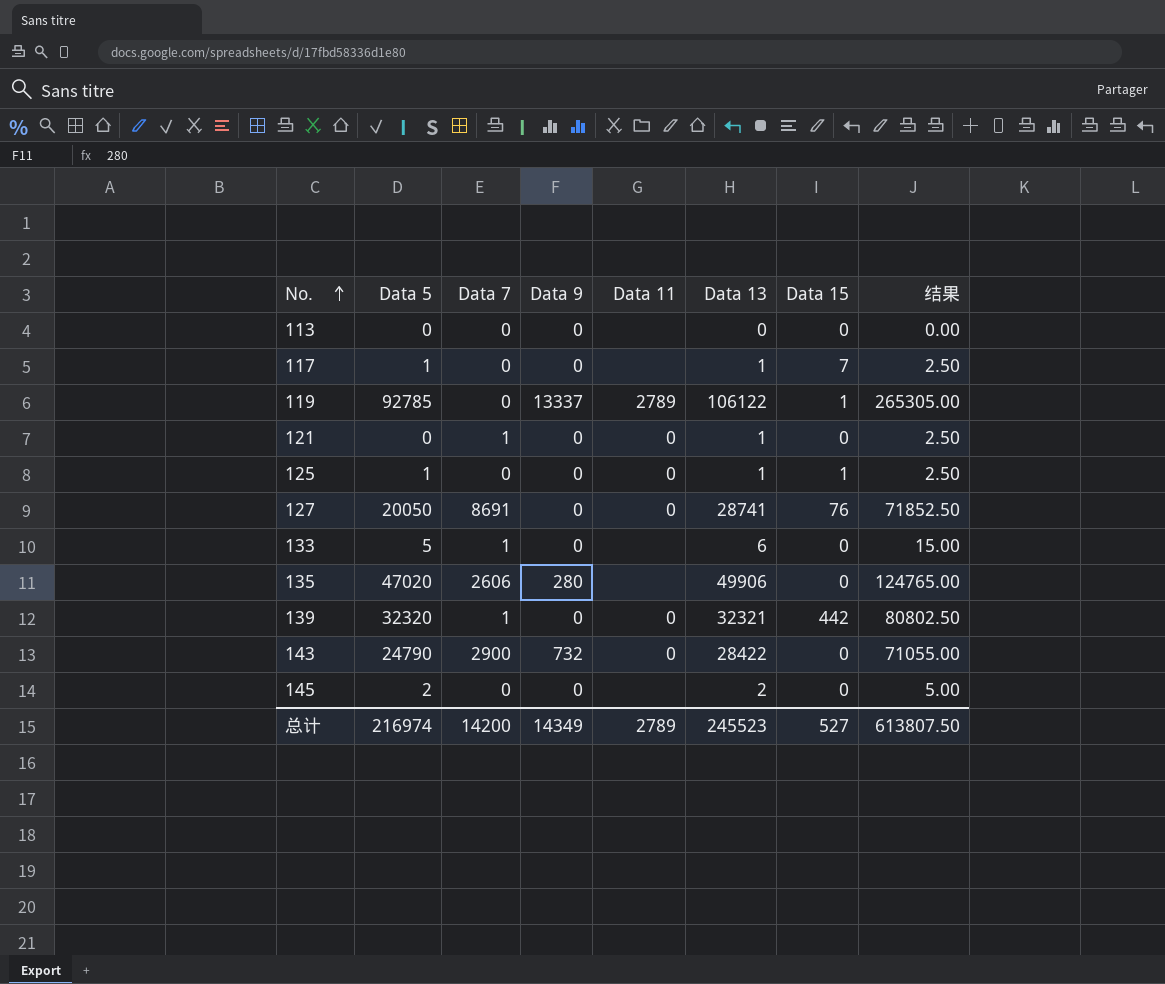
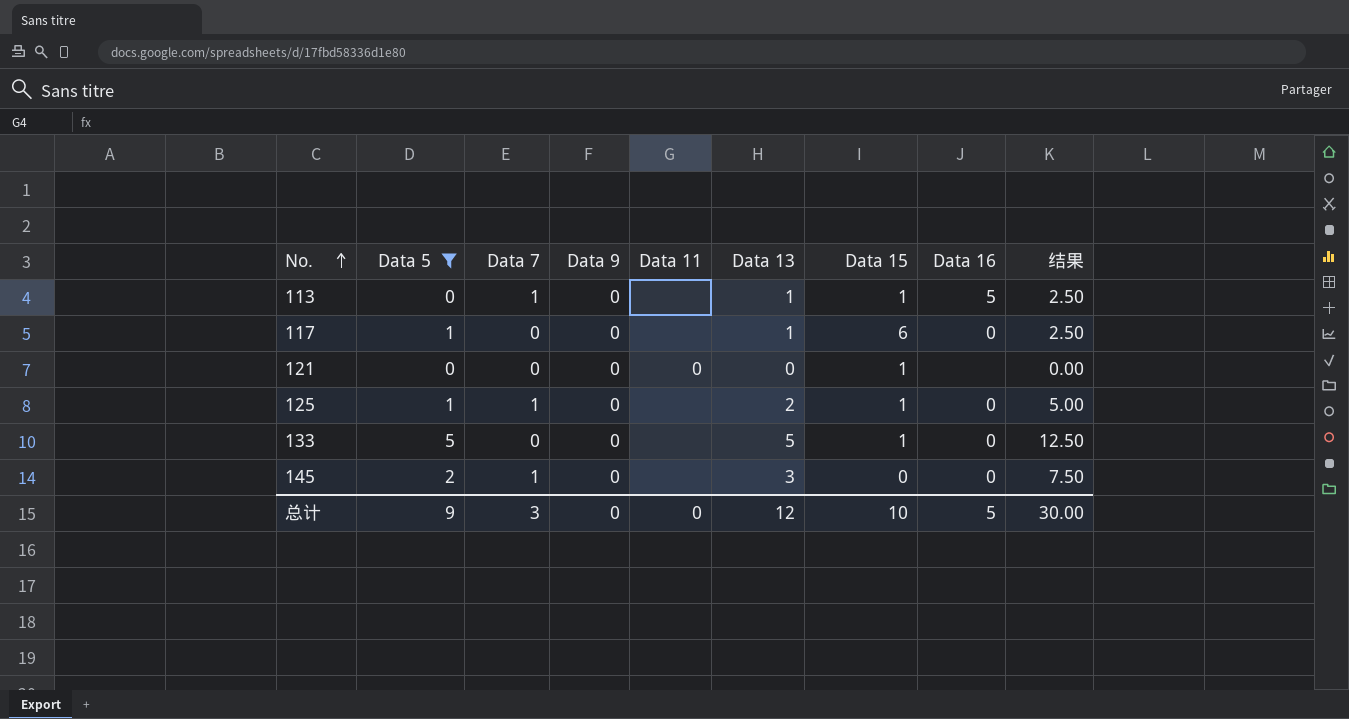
filter: none -> Data 5 <= 5
column Data 16 | position: none -> 8
113 | Data 7: 0 -> 1
113 | Data 13: 0 -> 1
113 | Data 15: 0 -> 1
113 | 结果: 0.00 -> 2.50
117 | Data 15: 7 -> 6
121 | Data 7: 1 -> 0
121 | Data 13: 1 -> 0
121 | Data 15: 0 -> 1
121 | 结果: 2.50 -> 0.00
125 | Data 7: 0 -> 1
125 | Data 11: 0 -> none
125 | Data 13: 1 -> 2
125 | 结果: 2.50 -> 5.00
133 | Data 7: 1 -> 0
133 | Data 13: 6 -> 5
133 | Data 15: 0 -> 1
133 | 结果: 15.00 -> 12.50
145 | Data 7: 0 -> 1
145 | Data 13: 2 -> 3
145 | 结果: 5.00 -> 7.50
总计 | Data 5: 216974 -> 9
总计 | Data 7: 14200 -> 3
总计 | Data 9: 14349 -> 0
总计 | Data 11: 2789 -> 0
总计 | Data 13: 245523 -> 12
总计 | Data 15: 527 -> 10
总计 | 结果: 613807.50 -> 30.00

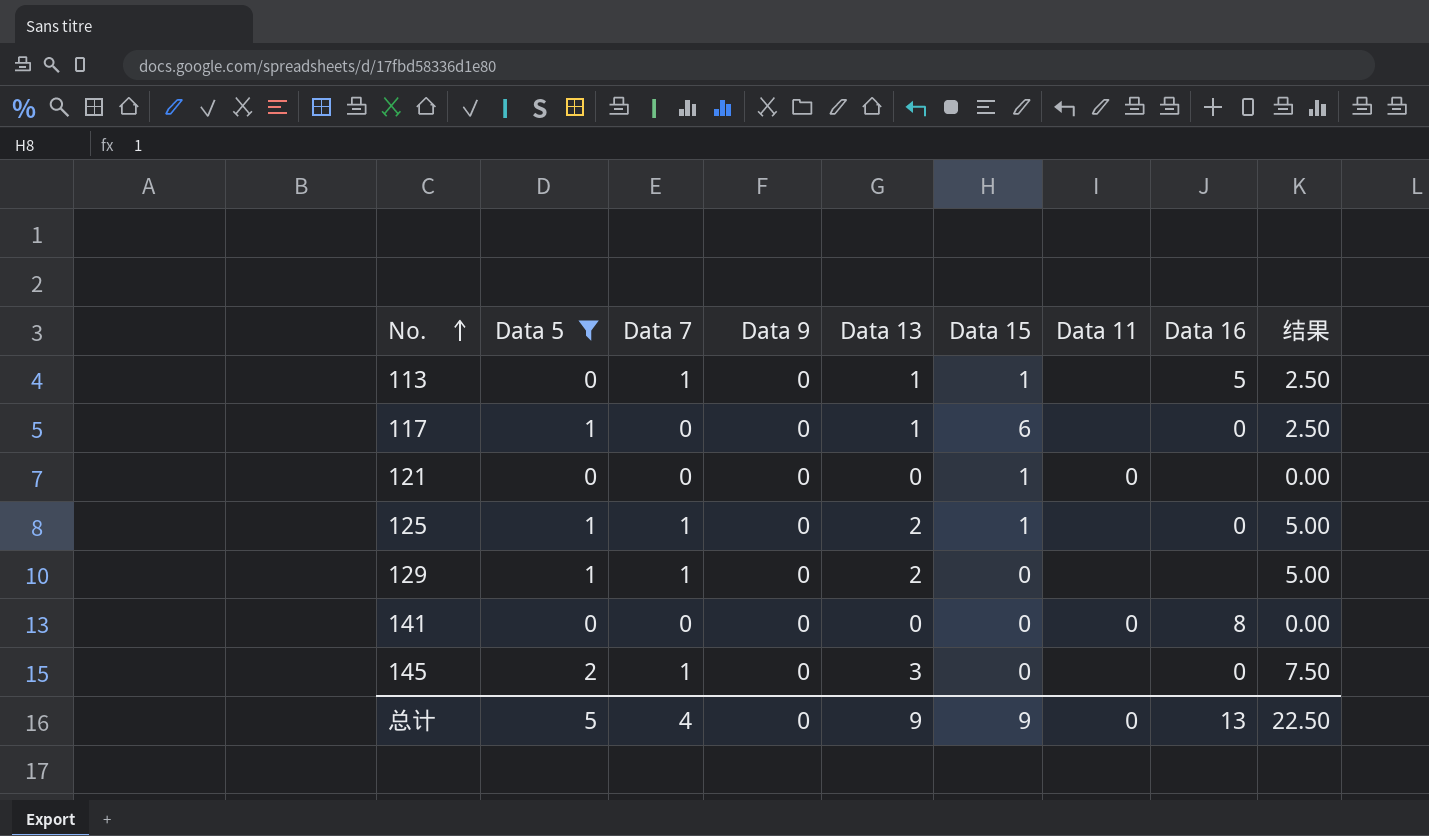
column Data 11 | position: 5 -> 7
row 133: 5 | 0 | 0 | none | 5 | 1 | 0 | 12.50 -> none
row 129: none -> 1 | 1 | 0 | 2 | 0 | none | none | 5.00
row 141: none -> 0 | 0 | 0 | 0 | 0 | 0 | 8 | 0.00
总计 | Data 5: 9 -> 5
总计 | Data 7: 3 -> 4
总计 | Data 13: 12 -> 9
总计 | Data 15: 10 -> 9
总计 | Data 16: 5 -> 13
总计 | 结果: 30.00 -> 22.50

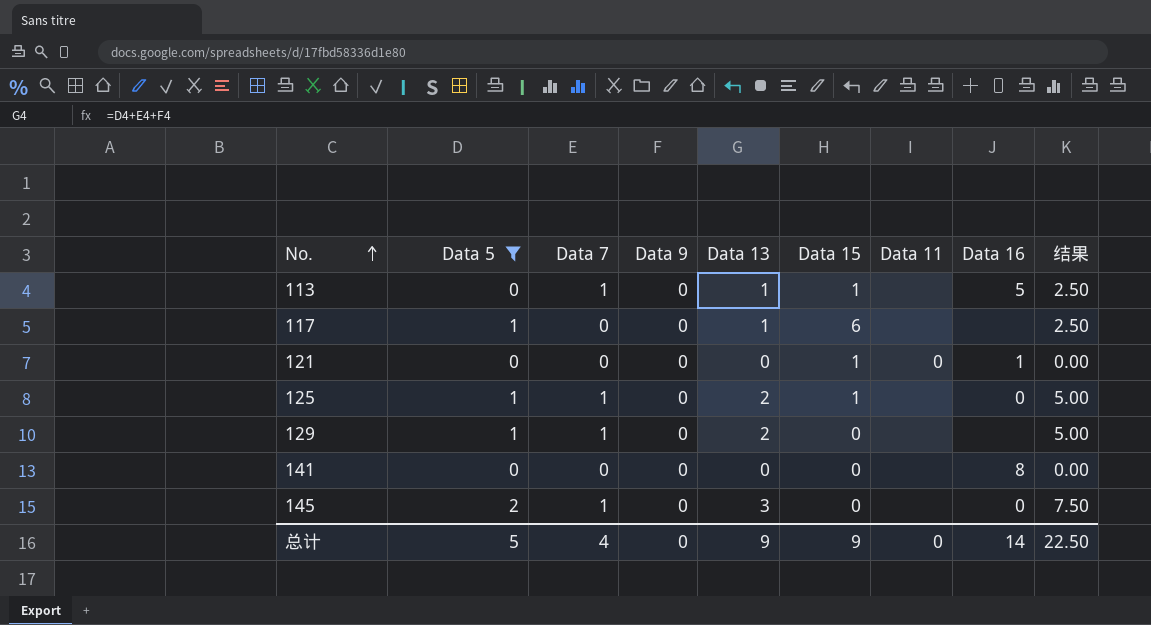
117 | Data 16: 0 -> none
121 | Data 16: none -> 1
141 | Data 11: 0 -> none
总计 | Data 16: 13 -> 14

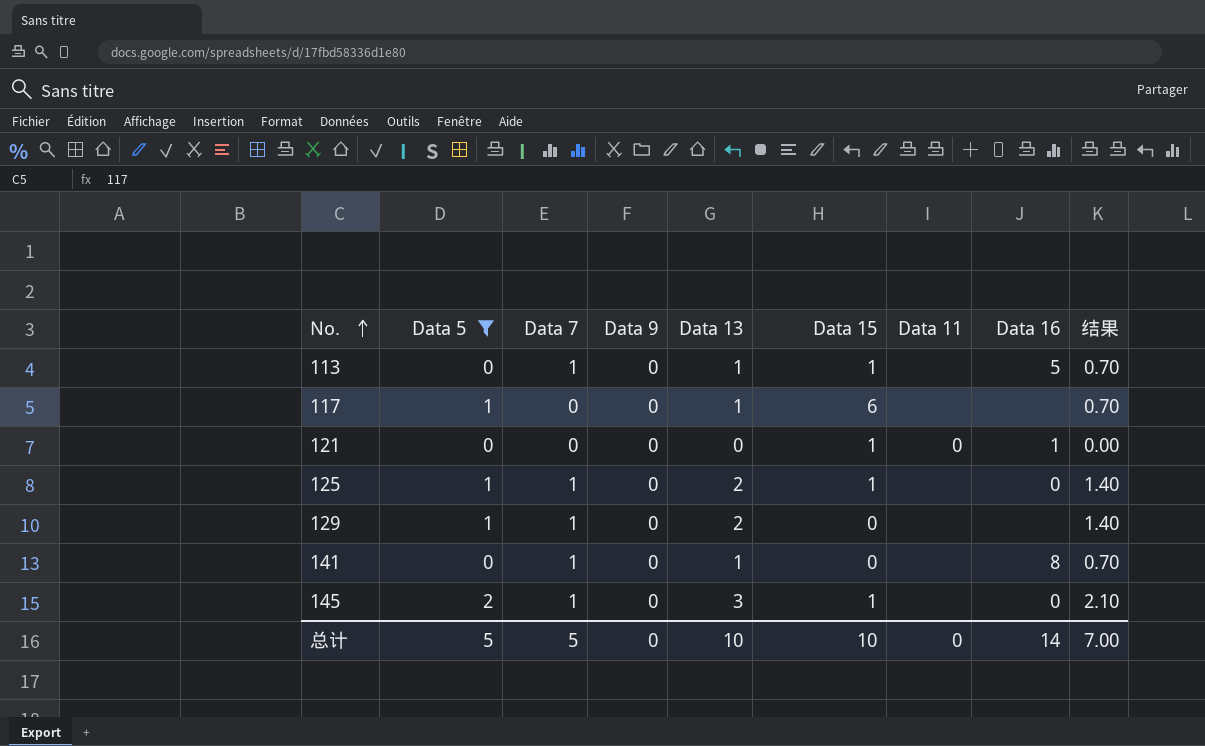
column 结果 | formula: [Data 13] * 2.5 -> [Data 13] * 0.7
141 | Data 7: 0 -> 1
141 | Data 13: 0 -> 1
145 | Data 15: 0 -> 1
总计 | Data 7: 4 -> 5
总计 | Data 13: 9 -> 10
总计 | Data 15: 9 -> 10
总计 | 结果: 22.50 -> 7.00

